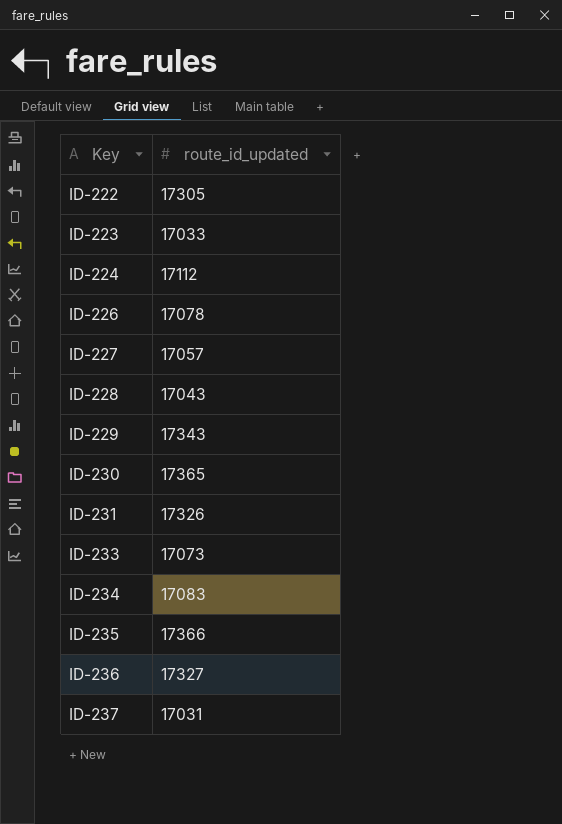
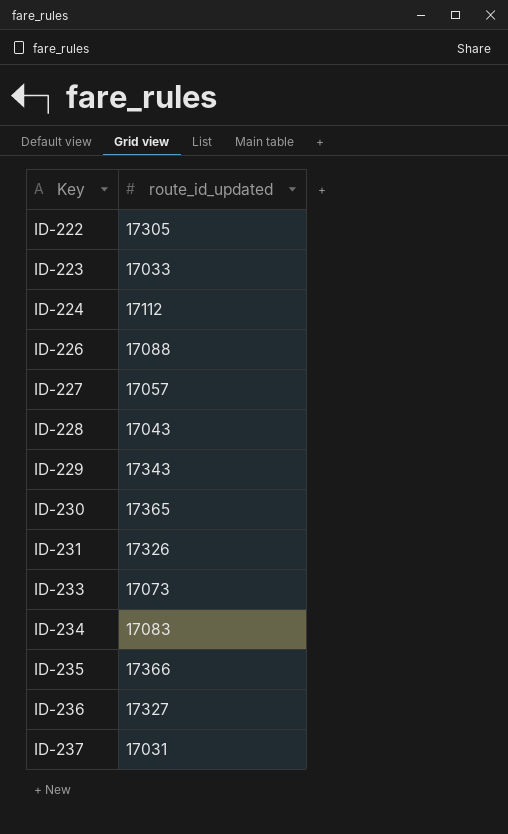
ID-226 | route_id_updated: 17078 -> 17088

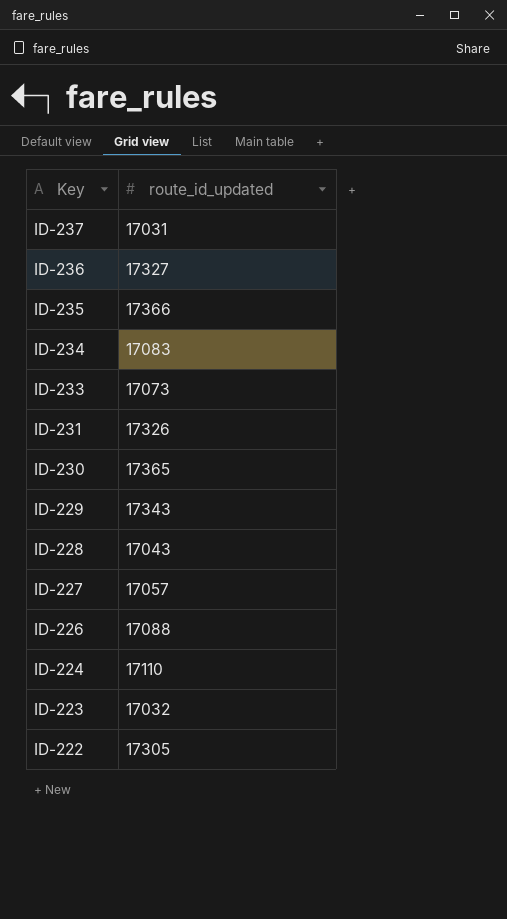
row order: Key ascending -> Key descending
ID-224 | route_id_updated: 17112 -> 17110
ID-223 | route_id_updated: 17033 -> 17032

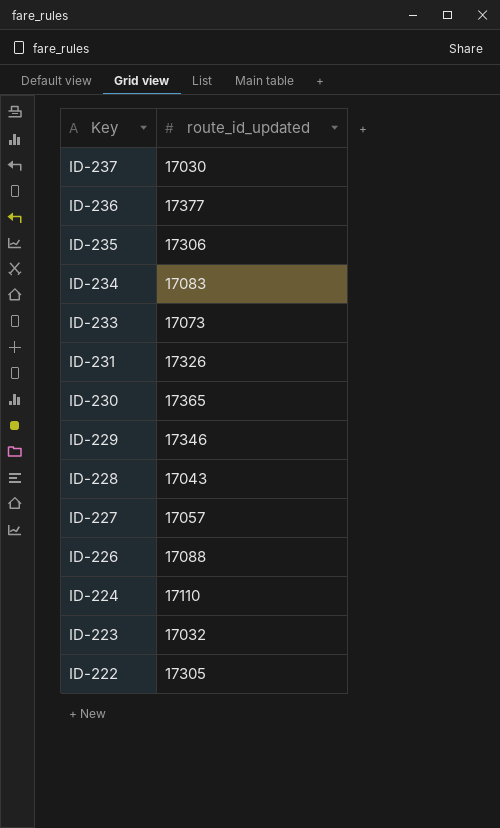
ID-237 | route_id_updated: 17031 -> 17030
ID-236 | route_id_updated: 17327 -> 17377
ID-235 | route_id_updated: 17366 -> 17306
ID-229 | route_id_updated: 17343 -> 17346

